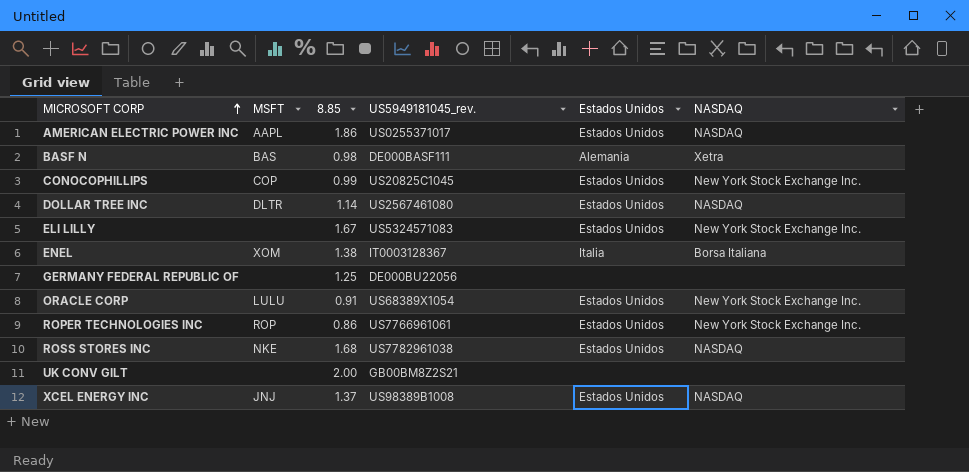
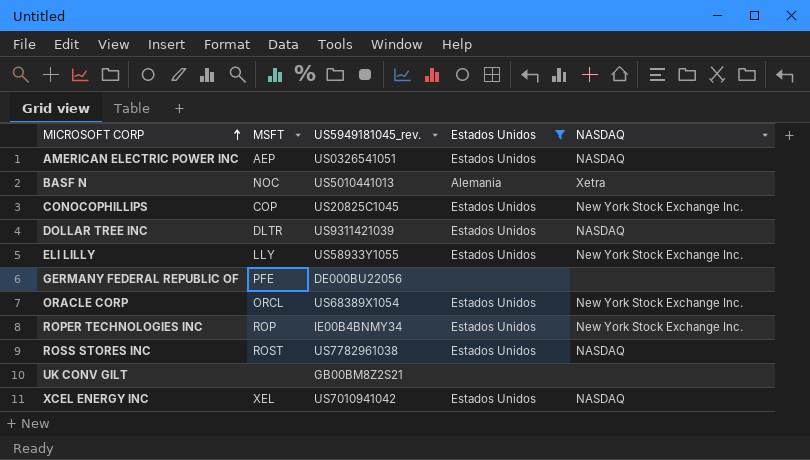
filter: none -> Estados Unidos != Italia
column 8.85 | position: 3 -> none
AMERICAN ELECTRIC POWER INC | MSFT: AAPL -> AEP
AMERICAN ELECTRIC POWER INC | US5949181045_rev.: US0255371017 -> US0326541051
BASF N | MSFT: BAS -> NOC
BASF N | US5949181045_rev.: DE000BASF111 -> US5010441013
DOLLAR TREE INC | US5949181045_rev.: US2567461080 -> US9311421039
ELI LILLY | MSFT: none -> LLY
ELI LILLY | US5949181045_rev.: US5324571083 -> US58933Y1055
GERMANY FEDERAL REPUBLIC OF | MSFT: none -> PFE
ORACLE CORP | MSFT: LULU -> ORCL
ROPER TECHNOLOGIES INC | US5949181045_rev.: US7766961061 -> IE00B4BNMY34
ROSS STORES INC | MSFT: NKE -> ROST
XCEL ENERGY INC | MSFT: JNJ -> XEL
XCEL ENERGY INC | US5949181045_rev.: US98389B1008 -> US7010941042

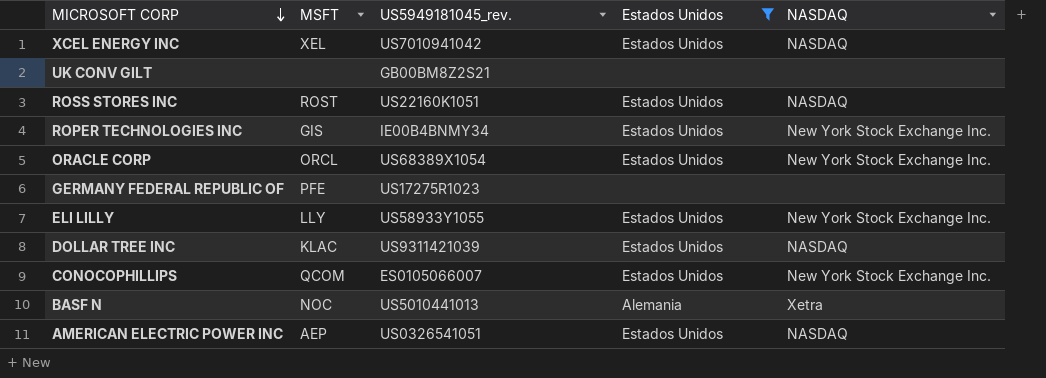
row order: MICROSOFT CORP ascending -> MICROSOFT CORP descending
ROSS STORES INC | US5949181045_rev.: US7782961038 -> US22160K1051
ROPER TECHNOLOGIES INC | MSFT: ROP -> GIS
GERMANY FEDERAL REPUBLIC OF | US5949181045_rev.: DE000BU22056 -> US17275R1023
DOLLAR TREE INC | MSFT: DLTR -> KLAC
CONOCOPHILLIPS | MSFT: COP -> QCOM
CONOCOPHILLIPS | US5949181045_rev.: US20825C1045 -> ES0105066007

